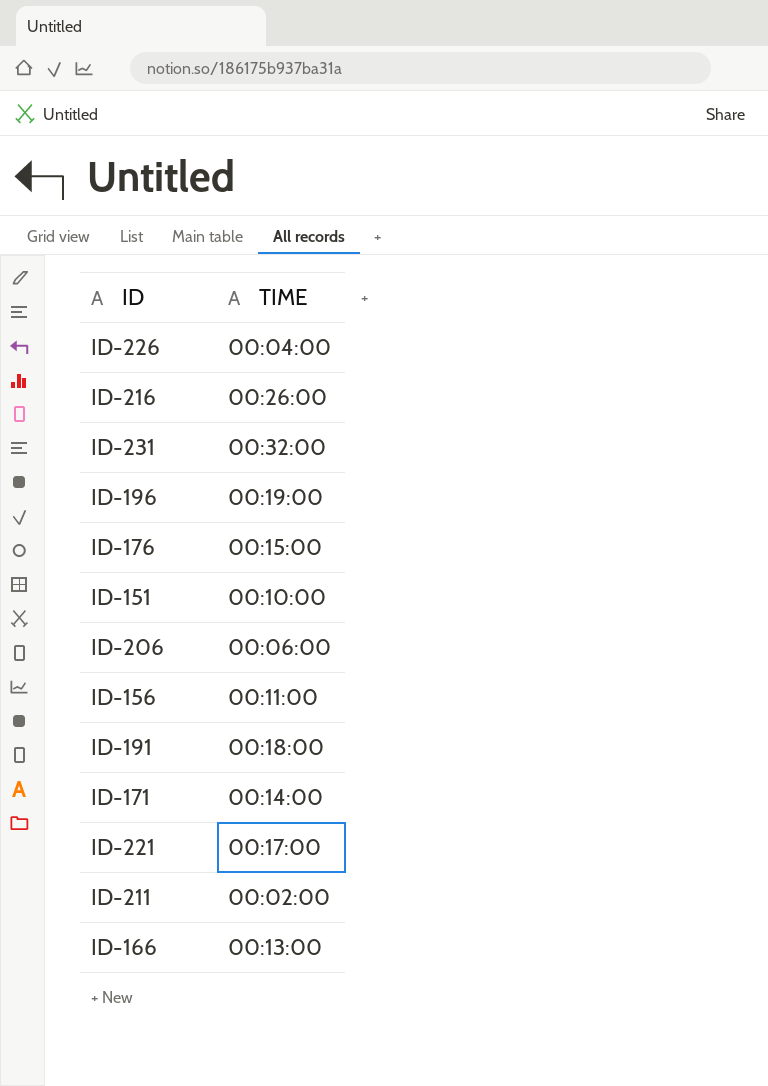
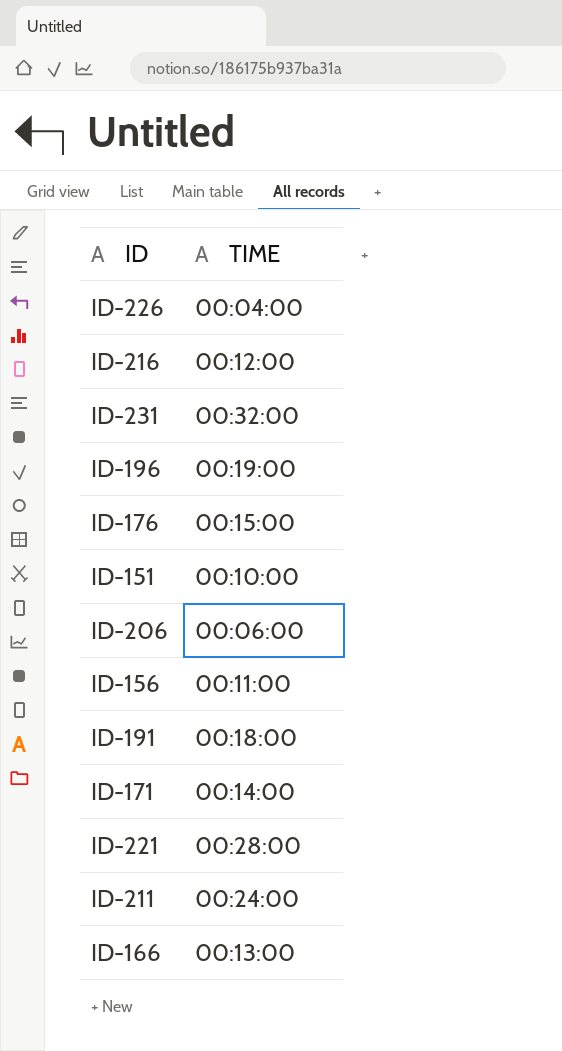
ID-216 | TIME: 00:26:00 -> 00:12:00
ID-221 | TIME: 00:17:00 -> 00:28:00
ID-211 | TIME: 00:02:00 -> 00:24:00

